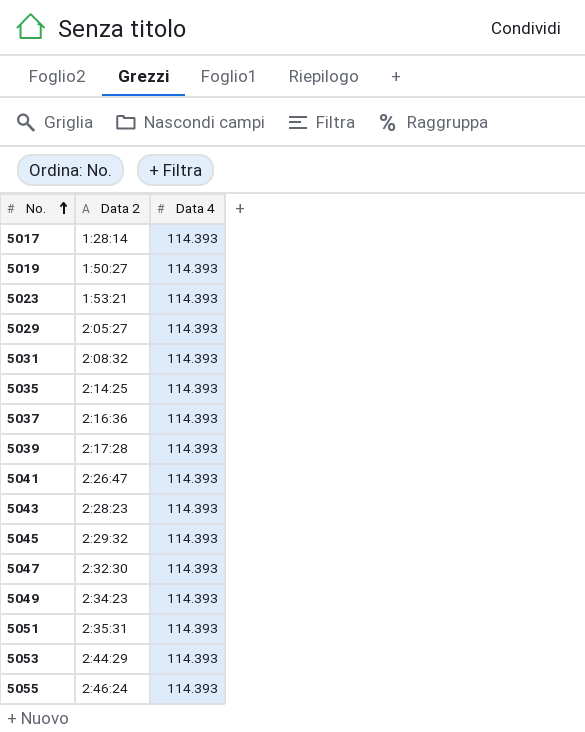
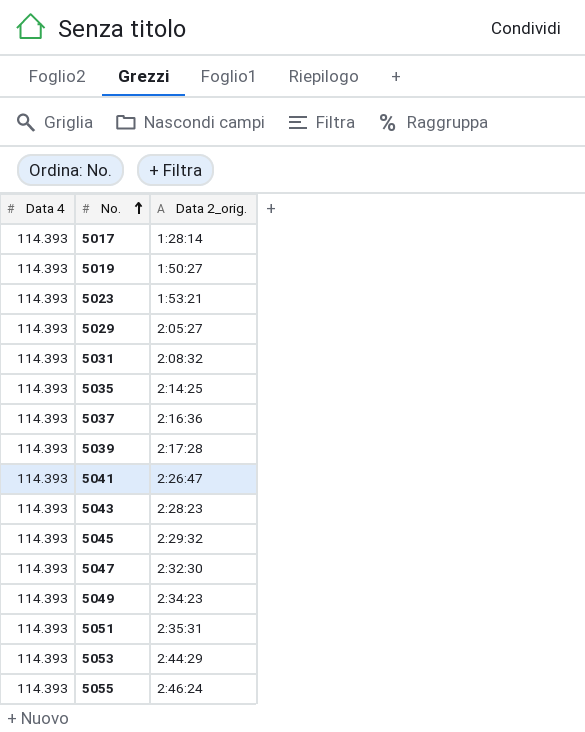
column Data 4 | position: 3 -> 1
column name: Data 2 -> Data 2_orig.

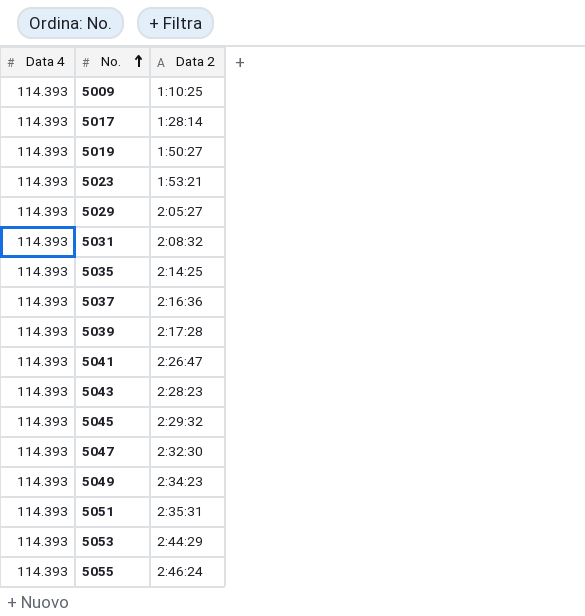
column name: Data 2_orig. -> Data 2
row 5009: none -> 114.393 | 1:10:25

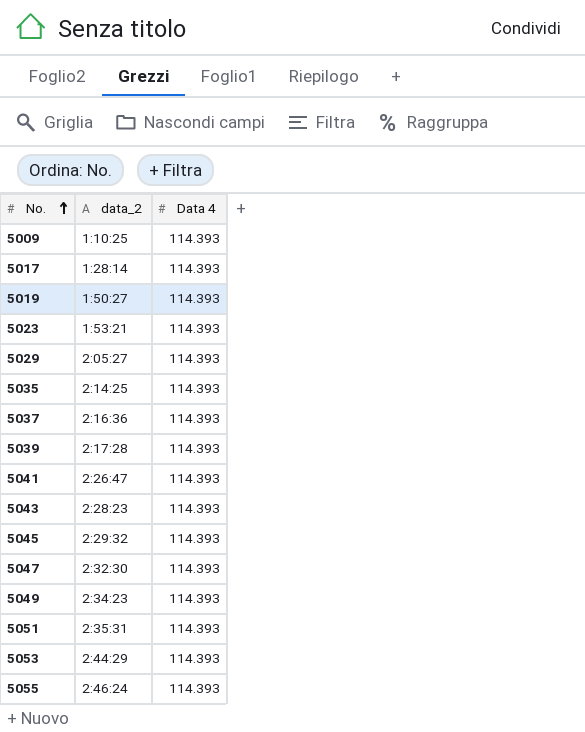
column name: Data 2 -> data_2
column Data 4 | position: 1 -> 3
row 5031: 114.393 | 2:08:32 -> none

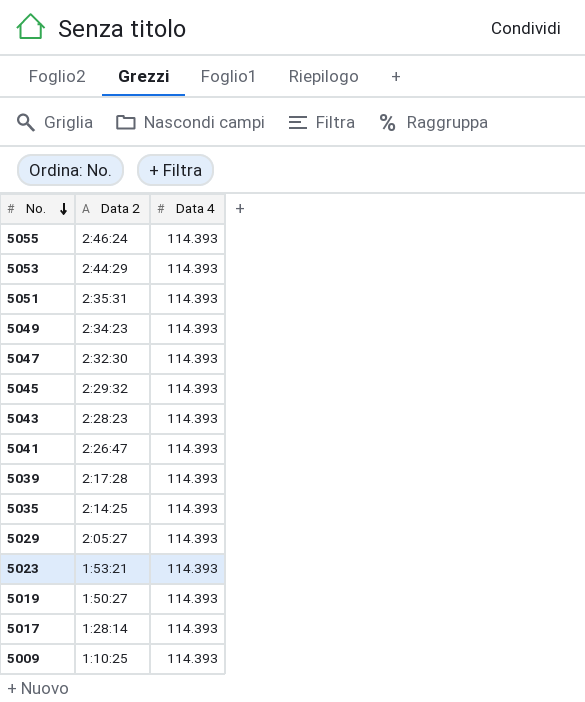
row order: No. ascending -> No. descending
column name: data_2 -> Data 2
row 5037: 2:16:36 | 114.393 -> none

